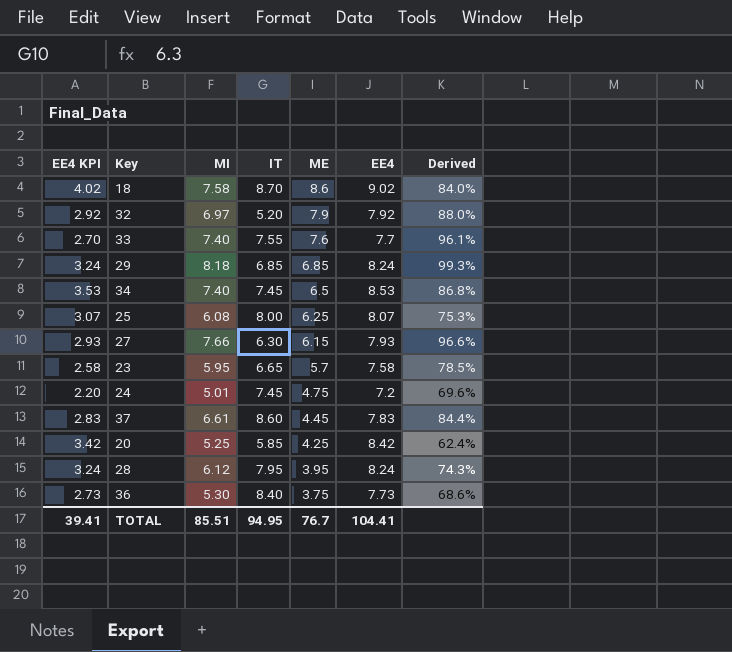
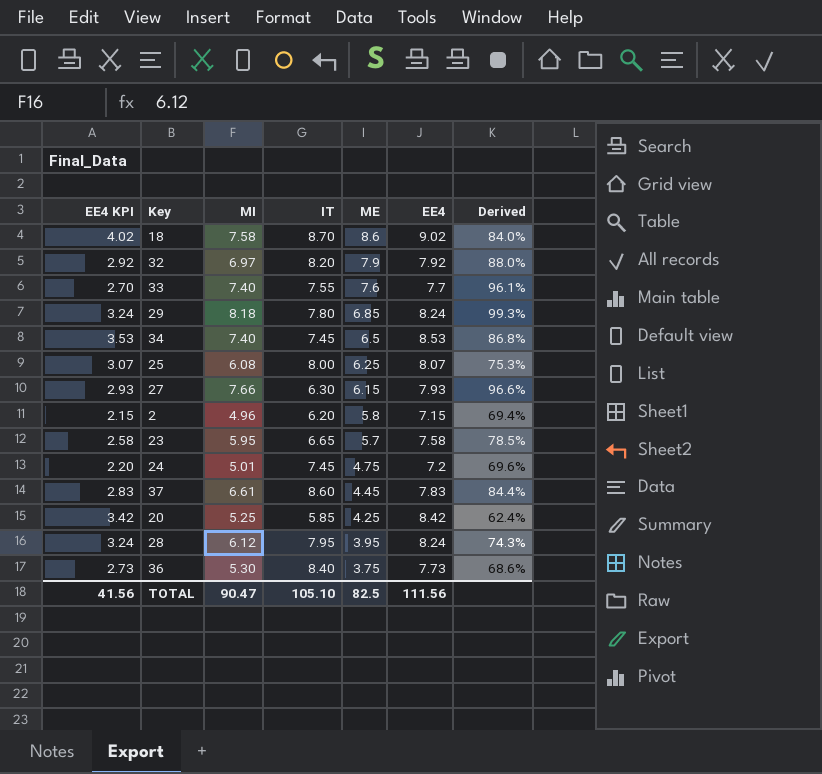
32 | IT: 5.20 -> 8.20
29 | IT: 6.85 -> 7.80
row 2: none -> 2.15 | 4.96 | 6.20 | 5.8 | 7.15 | 69.4%
TOTAL | EE4 KPI: 39.41 -> 41.56
TOTAL | MI: 85.51 -> 90.47
TOTAL | IT: 94.95 -> 105.10
TOTAL | ME: 76.7 -> 82.5
TOTAL | EE4: 104.41 -> 111.56

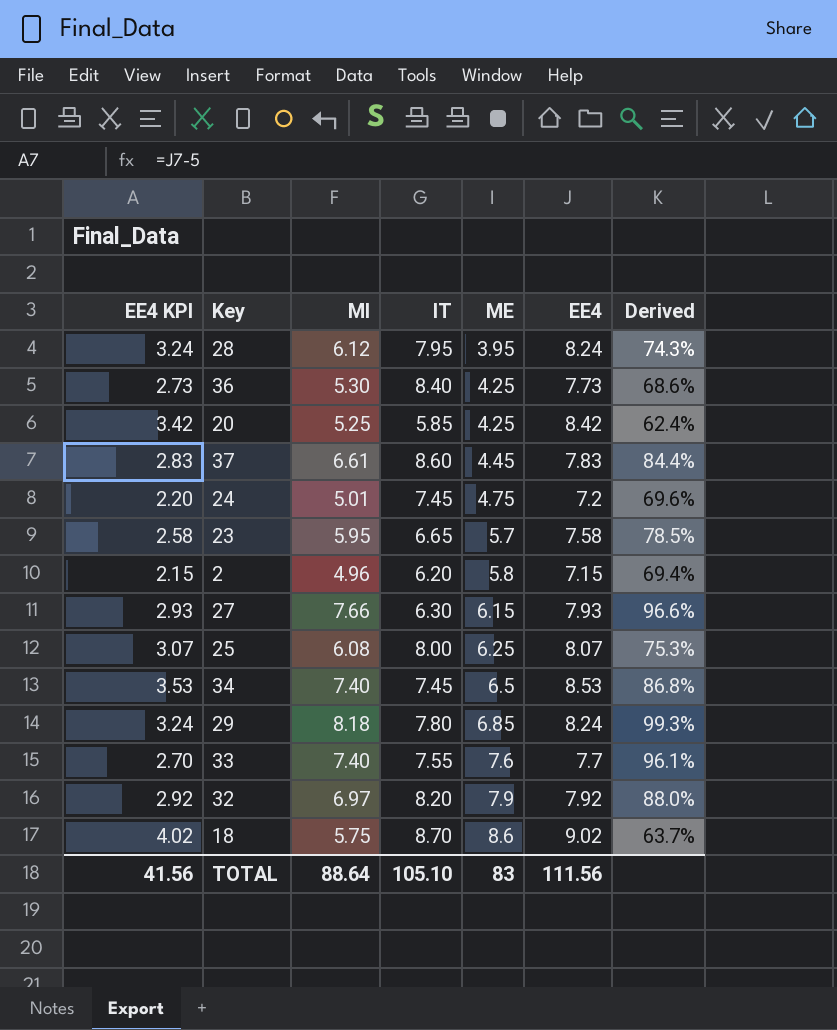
row order: ME descending -> ME ascending
36 | ME: 3.75 -> 4.25
18 | MI: 7.58 -> 5.75
18 | Derived: 84.0% -> 63.7%
TOTAL | MI: 90.47 -> 88.64
TOTAL | ME: 82.5 -> 83

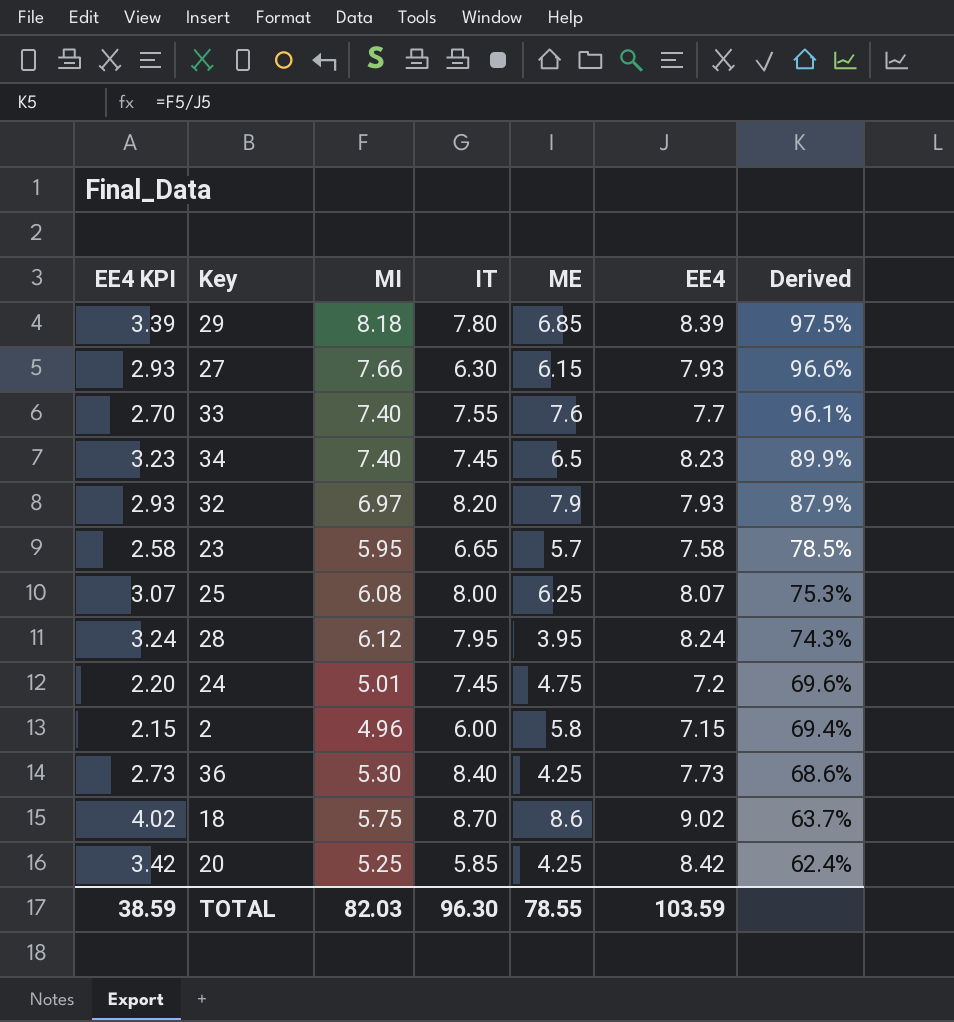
row order: ME ascending -> Derived descending
row 37: 2.83 | 6.61 | 8.60 | 4.45 | 7.83 | 84.4% -> none
29 | EE4 KPI: 3.24 -> 3.39
29 | EE4: 8.24 -> 8.39
29 | Derived: 99.3% -> 97.5%
34 | EE4 KPI: 3.53 -> 3.23
34 | EE4: 8.53 -> 8.23
34 | Derived: 86.8% -> 89.9%
32 | EE4 KPI: 2.92 -> 2.93
32 | EE4: 7.92 -> 7.93
32 | Derived: 88.0% -> 87.9%
2 | IT: 6.20 -> 6.00
TOTAL | EE4 KPI: 41.56 -> 38.59
TOTAL | MI: 88.64 -> 82.03
TOTAL | IT: 105.10 -> 96.30
TOTAL | ME: 83 -> 78.55
TOTAL | EE4: 111.56 -> 103.59

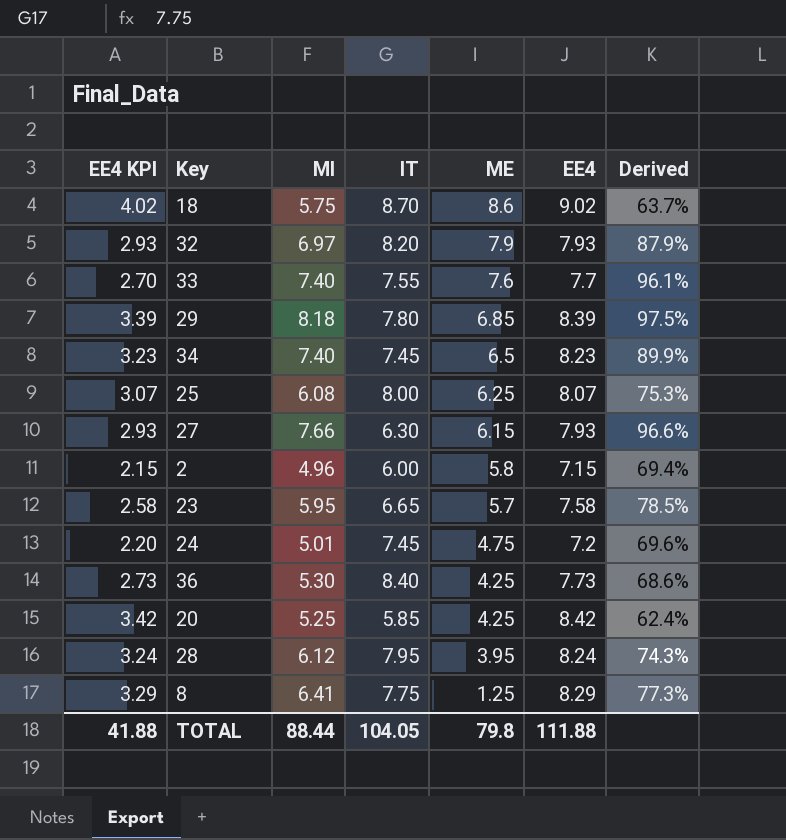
row order: Derived descending -> ME descending
row 8: none -> 3.29 | 6.41 | 7.75 | 1.25 | 8.29 | 77.3%
TOTAL | EE4 KPI: 38.59 -> 41.88
TOTAL | MI: 82.03 -> 88.44
TOTAL | IT: 96.30 -> 104.05
TOTAL | ME: 78.55 -> 79.8
TOTAL | EE4: 103.59 -> 111.88

